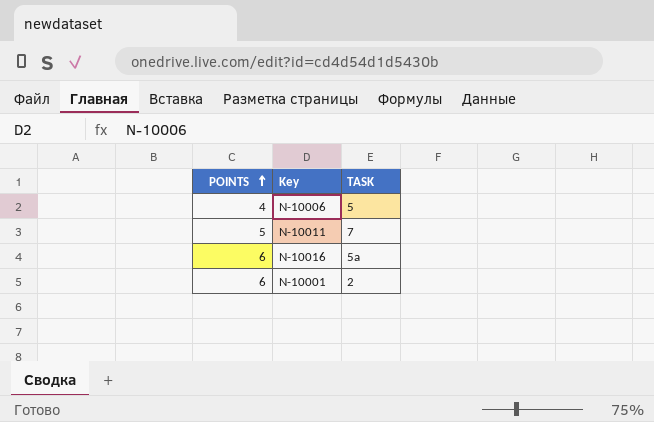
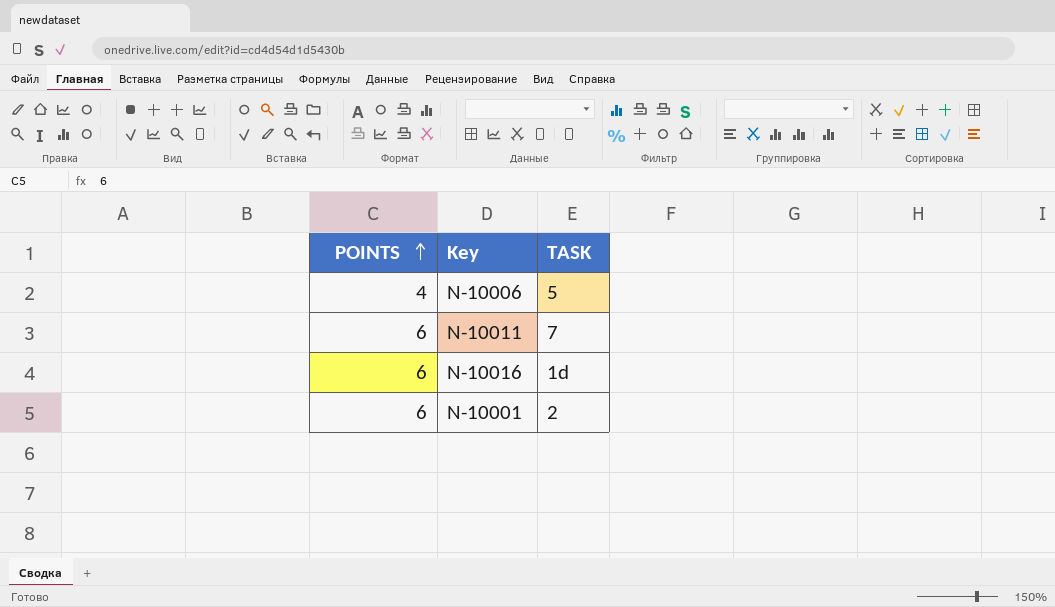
N-10011 | POINTS: 5 -> 6
N-10016 | TASK: 5a -> 1d

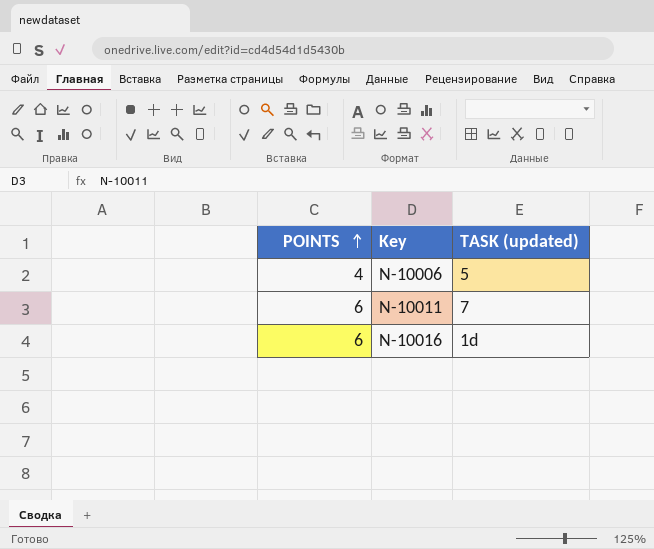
column name: TASK -> TASK (updated)
row N-10001: 6 | 2 -> none

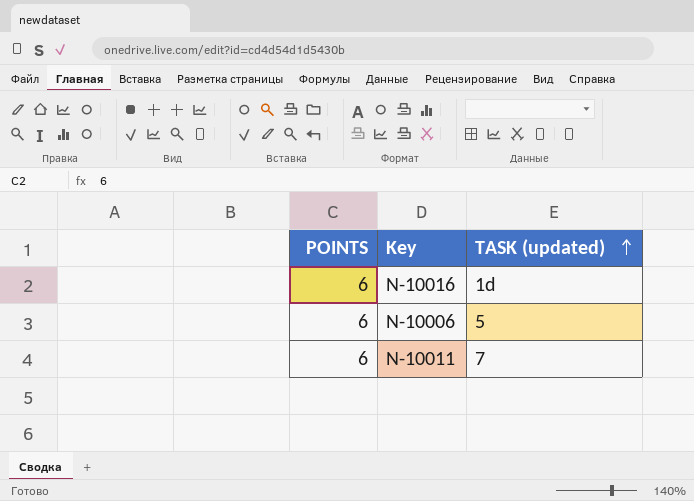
row order: POINTS ascending -> TASK (updated) ascending
N-10006 | POINTS: 4 -> 6

